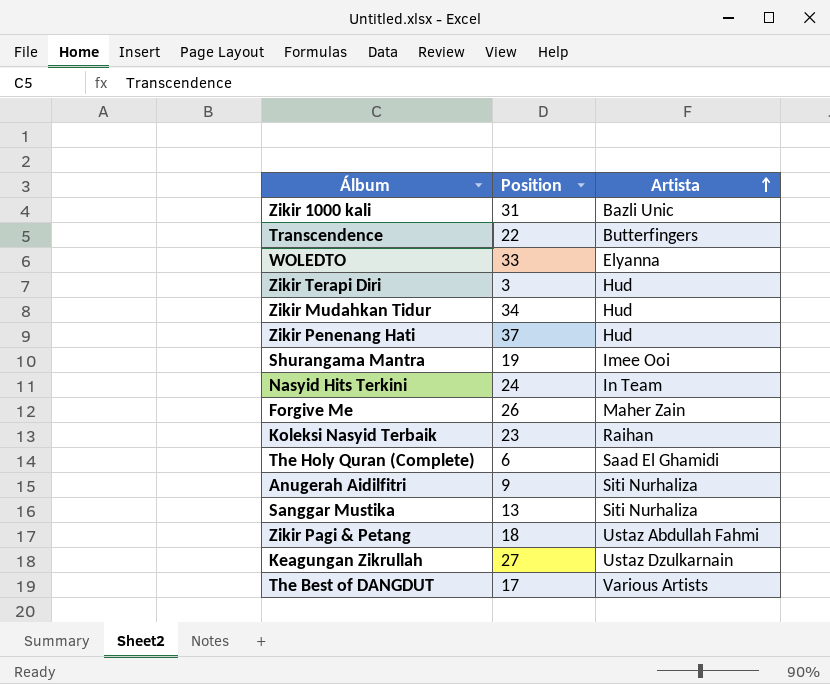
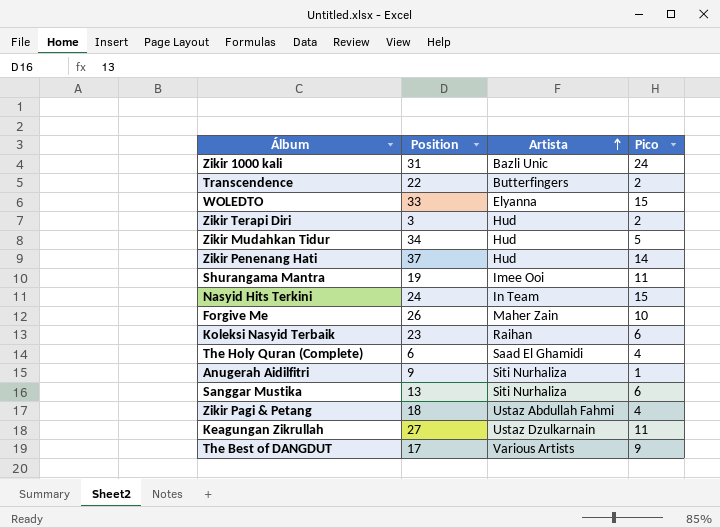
column Pico | position: none -> 4

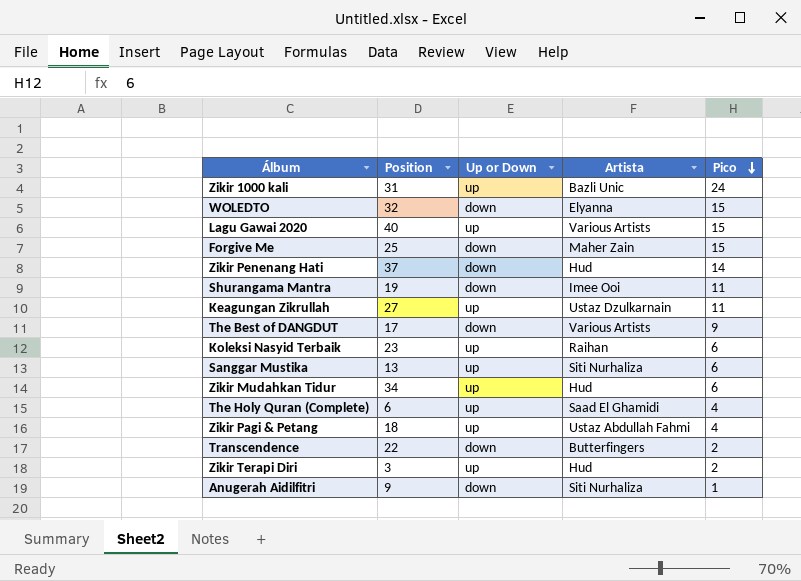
row order: Artista ascending -> Pico descending
column Up or Down | position: none -> 3
row Nasyid Hits Terkini: 24 | In Team | 15 -> none
WOLEDTO | Position: 33 -> 32
row Lagu Gawai 2020: none -> 40 | up | Various Artists | 15
Forgive Me | Position: 26 -> 25
Forgive Me | Pico: 10 -> 15
Zikir Mudahkan Tidur | Pico: 5 -> 6

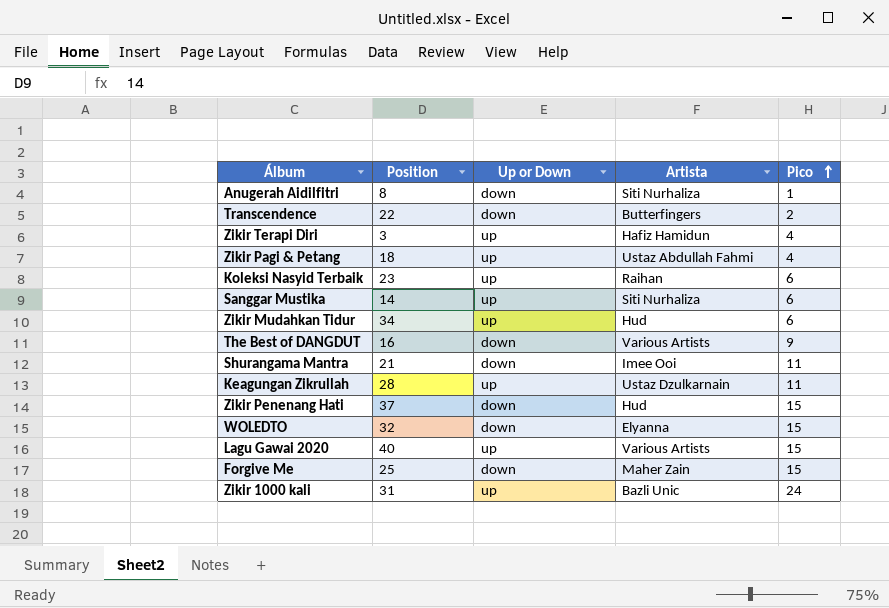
row order: Pico descending -> Pico ascending
row The Holy Quran (Complete): 6 | up | Saad El Ghamidi | 4 -> none
Anugerah Aidilfitri | Position: 9 -> 8
Zikir Terapi Diri | Artista: Hud -> Hafiz Hamidun
Zikir Terapi Diri | Pico: 2 -> 4
Sanggar Mustika | Position: 13 -> 14
The Best of DANGDUT | Position: 17 -> 16
Shurangama Mantra | Position: 19 -> 21
Keagungan Zikrullah | Position: 27 -> 28
Zikir Penenang Hati | Pico: 14 -> 15

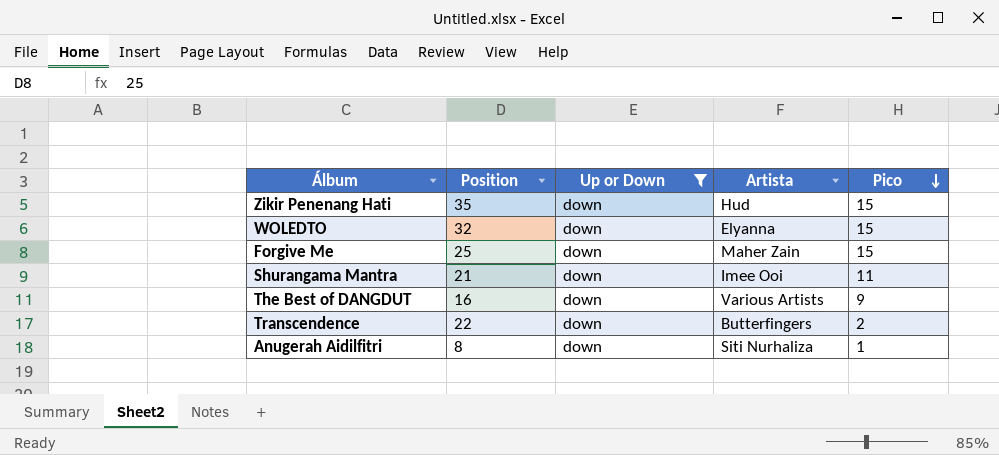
filter: none -> Up or Down = down
row order: Pico ascending -> Pico descending
Zikir Penenang Hati | Position: 37 -> 35

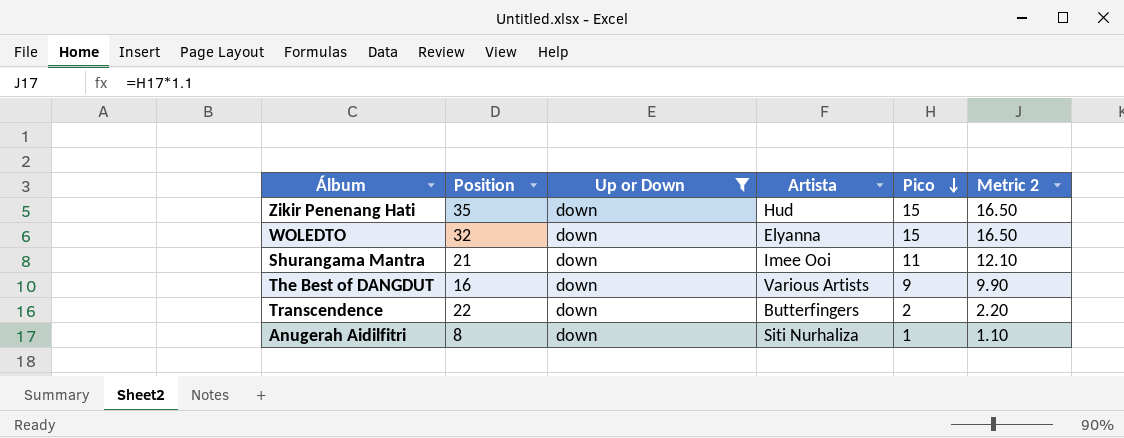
column Metric 2 | formula: none -> [Pico] * 1.1
row Forgive Me: 25 | down | Maher Zain | 15 -> none

